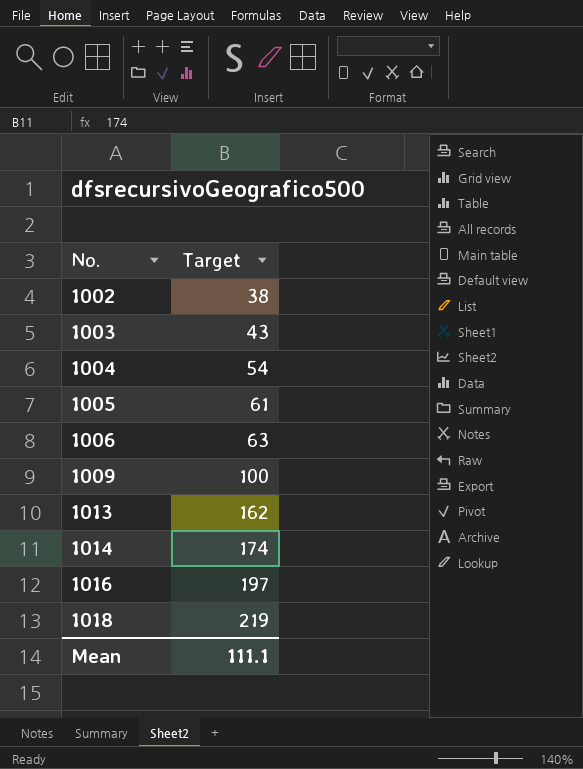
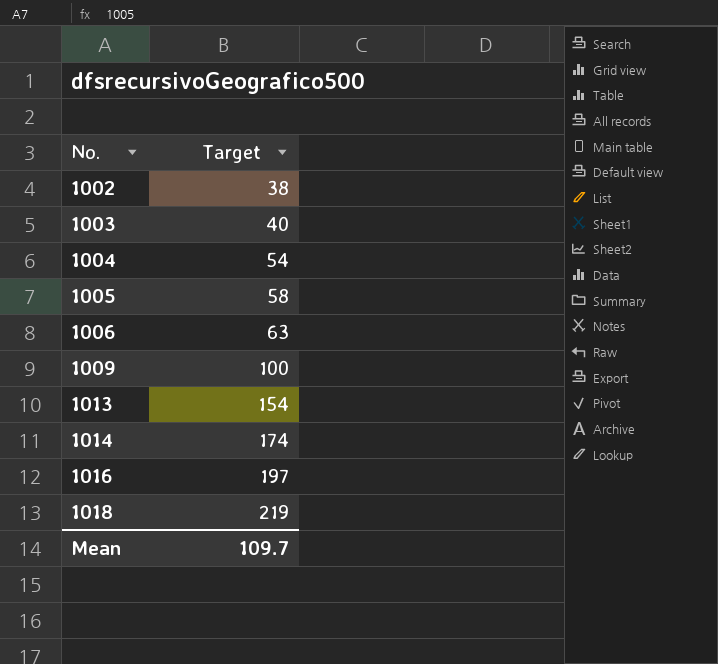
1003 | Target: 43 -> 40
1005 | Target: 61 -> 58
1013 | Target: 162 -> 154
Mean | Target: 111.1 -> 109.7

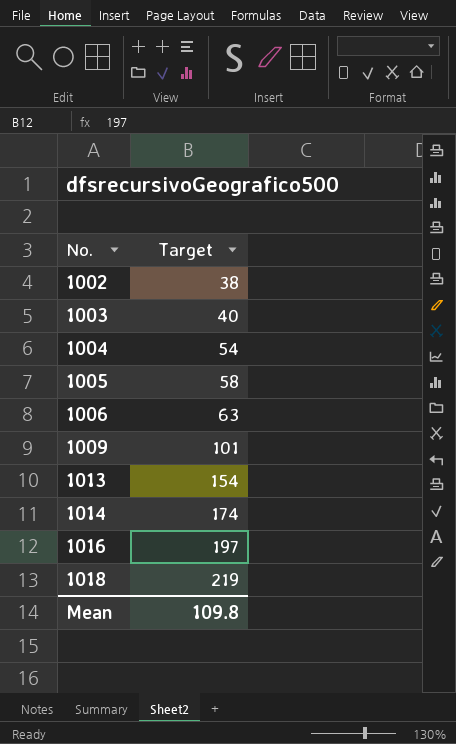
1009 | Target: 100 -> 101
Mean | Target: 109.7 -> 109.8

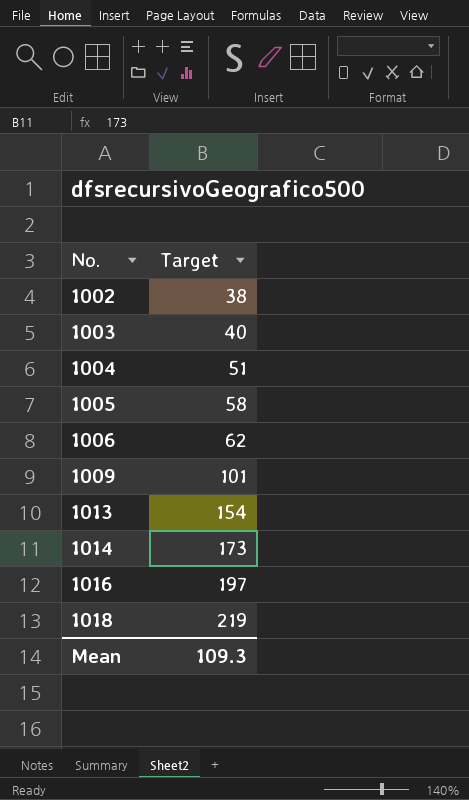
1004 | Target: 54 -> 51
1006 | Target: 63 -> 62
1014 | Target: 174 -> 173
Mean | Target: 109.8 -> 109.3

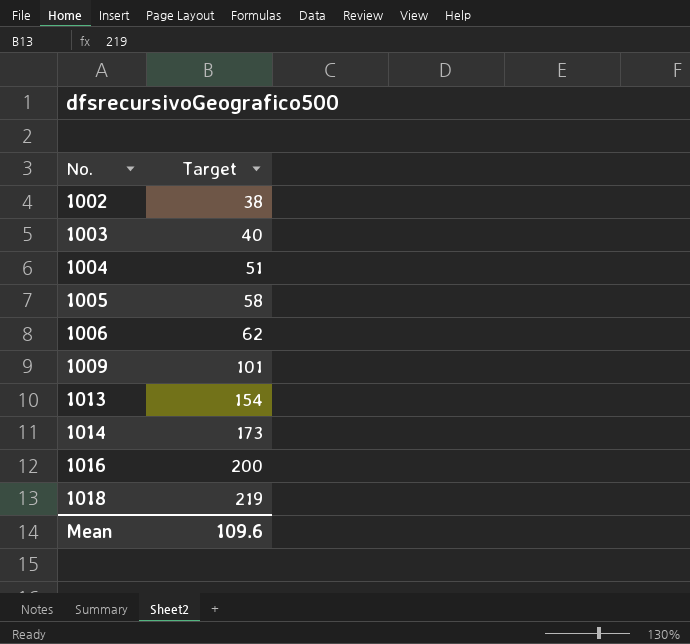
1016 | Target: 197 -> 200
Mean | Target: 109.3 -> 109.6

